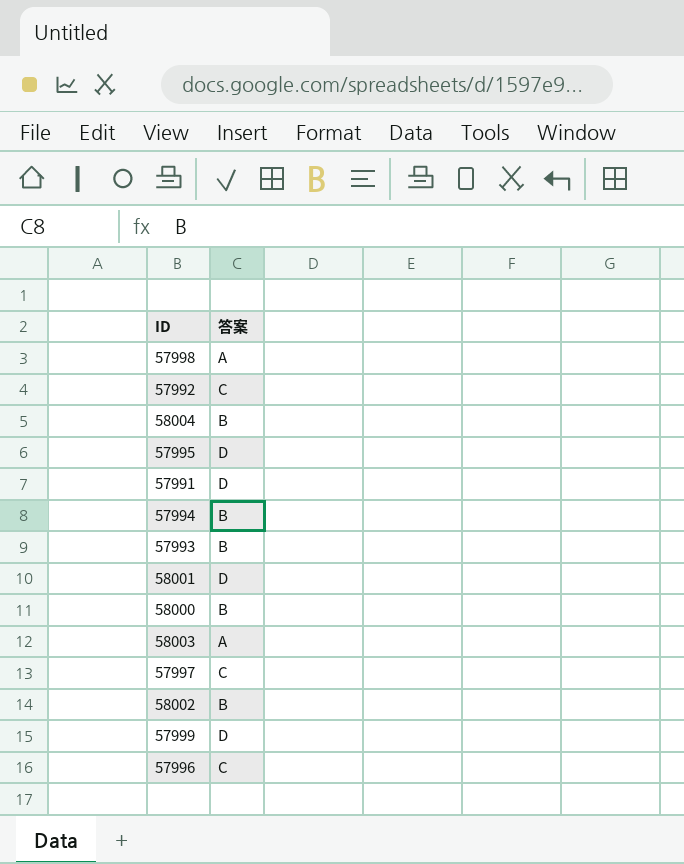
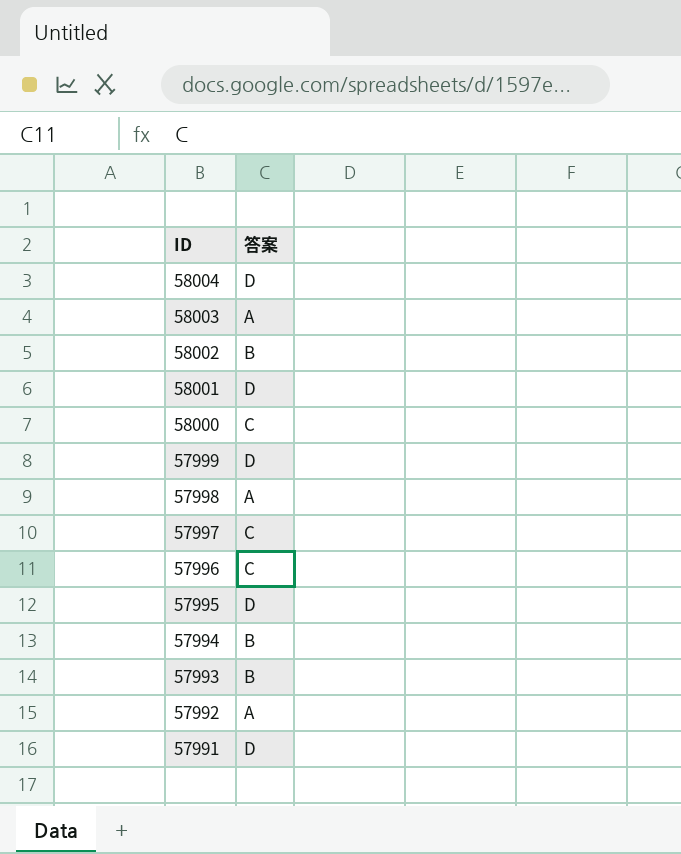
row order: none -> ID descending
58004 | 答案: B -> D
58000 | 答案: B -> C
57992 | 答案: C -> A

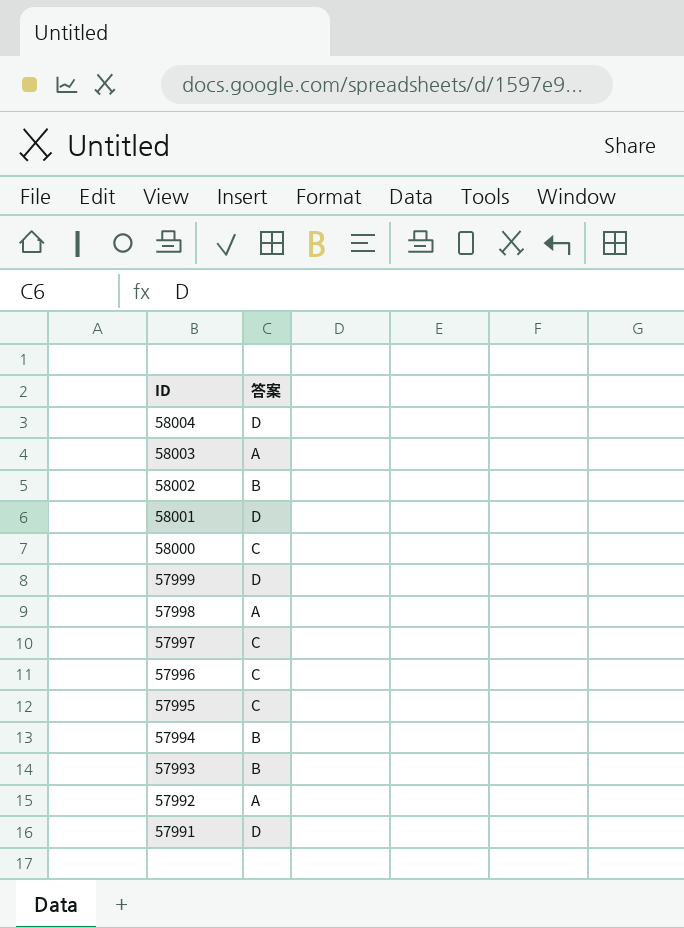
57995 | 答案: D -> C

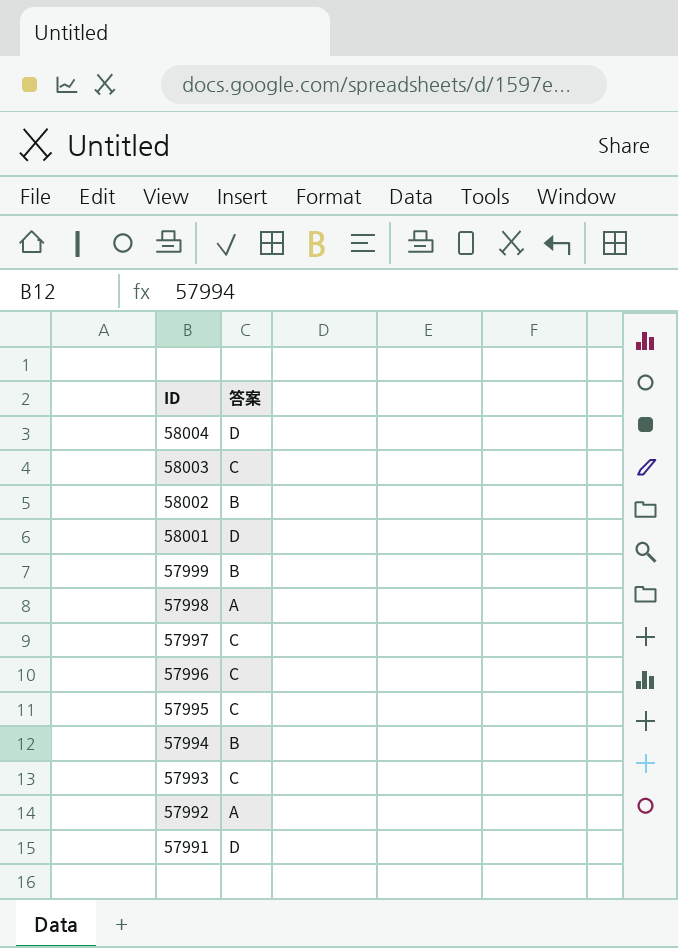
row 58000: C -> none
58003 | 答案: A -> C
57999 | 答案: D -> B
57993 | 答案: B -> C

